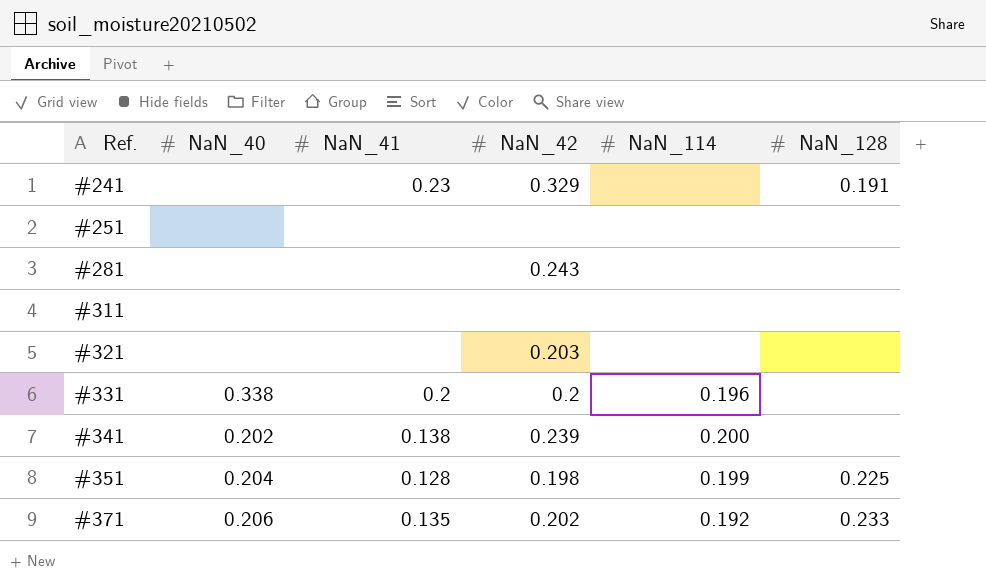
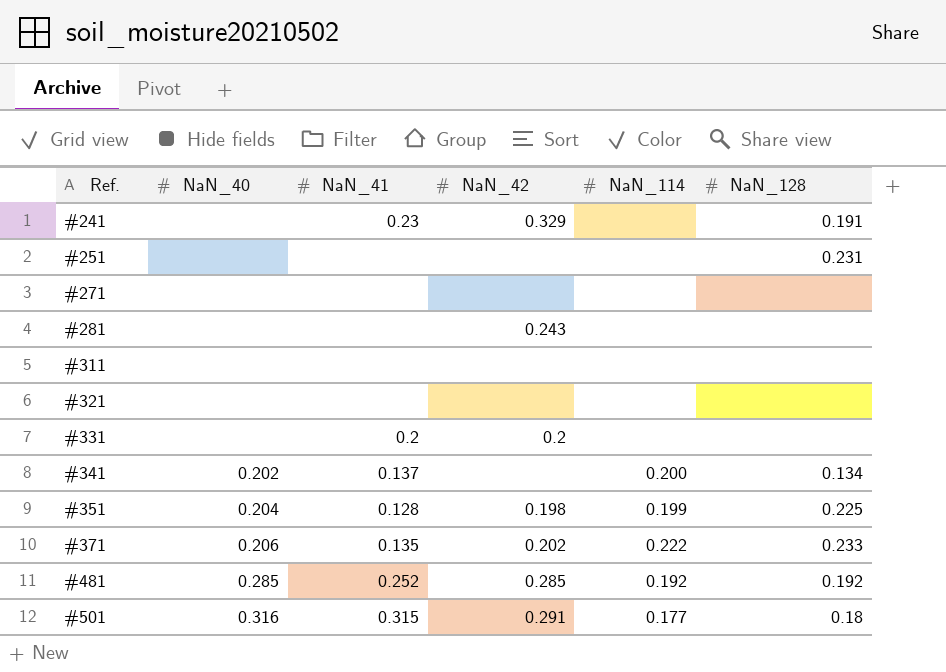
#251 | NaN_128: none -> 0.231
row #271: none -> none | none | none | none | none
#321 | NaN_42: 0.203 -> none
#331 | NaN_40: 0.338 -> none
#331 | NaN_114: 0.196 -> none
#341 | NaN_41: 0.138 -> 0.137
#341 | NaN_42: 0.239 -> none
#341 | NaN_128: none -> 0.134
#371 | NaN_114: 0.192 -> 0.222
row #481: none -> 0.285 | 0.252 | 0.285 | 0.192 | 0.192
row #501: none -> 0.316 | 0.315 | 0.291 | 0.177 | 0.18

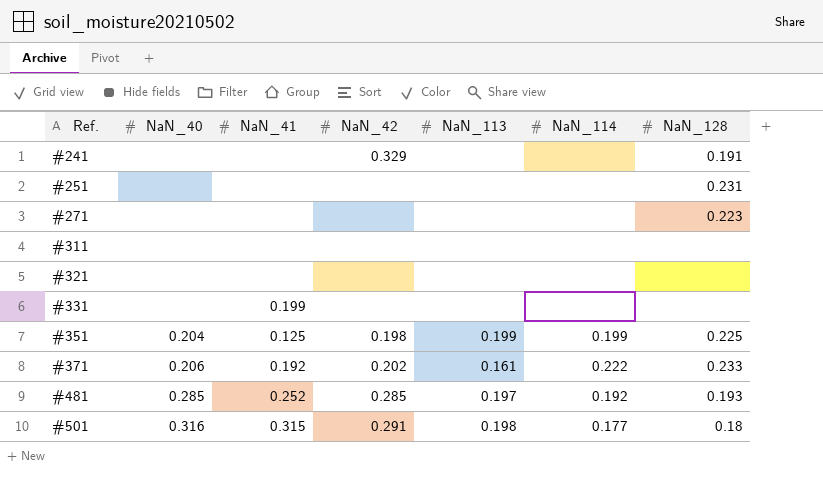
column NaN_113 | position: none -> 5
row #281: none | none | 0.243 | none | none -> none
row #341: 0.202 | 0.137 | none | 0.200 | 0.134 -> none
#241 | NaN_41: 0.23 -> none
#271 | NaN_128: none -> 0.223
#331 | NaN_41: 0.2 -> 0.199
#331 | NaN_42: 0.2 -> none
#351 | NaN_41: 0.128 -> 0.125
#371 | NaN_41: 0.135 -> 0.192
#481 | NaN_128: 0.192 -> 0.193

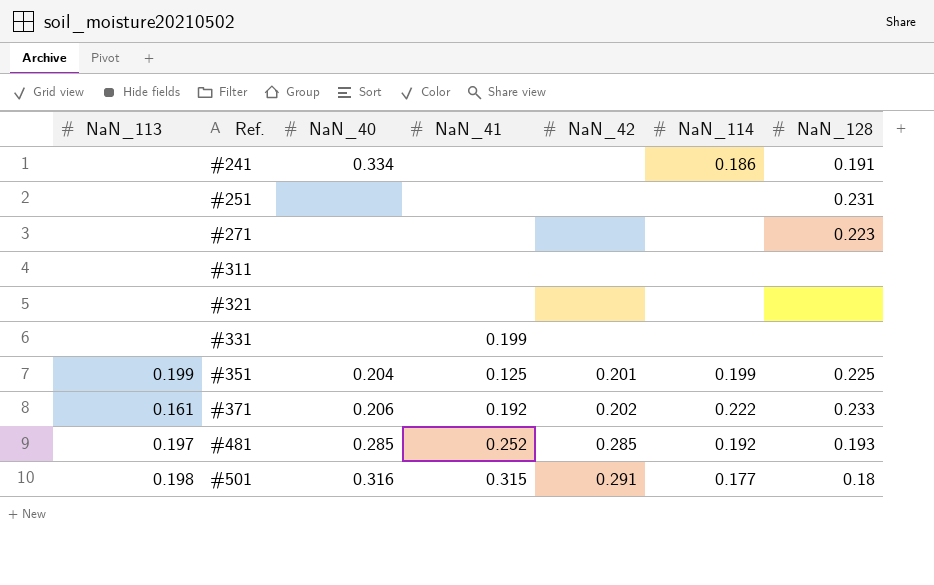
column NaN_113 | position: 5 -> 1
#241 | NaN_40: none -> 0.334
#241 | NaN_42: 0.329 -> none
#241 | NaN_114: none -> 0.186
#351 | NaN_42: 0.198 -> 0.201

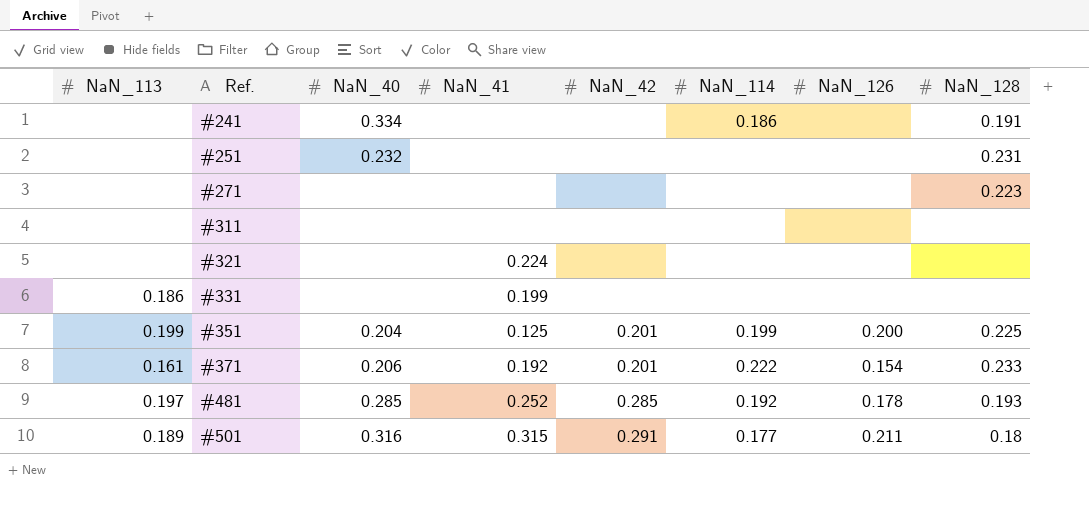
column NaN_126 | position: none -> 7
#251 | NaN_40: none -> 0.232
#321 | NaN_41: none -> 0.224
#331 | NaN_113: none -> 0.186
#371 | NaN_42: 0.202 -> 0.201
#501 | NaN_113: 0.198 -> 0.189

